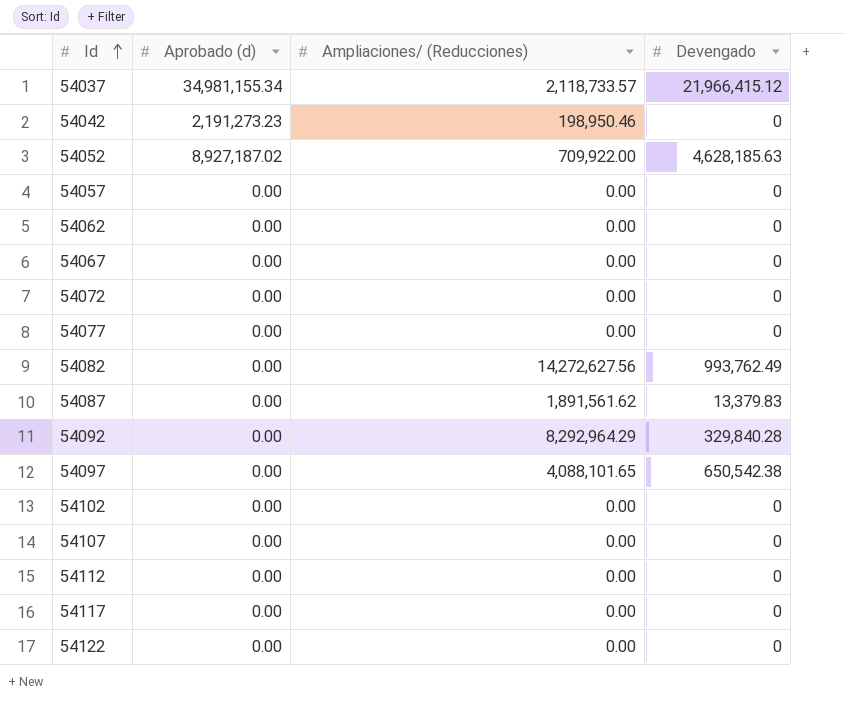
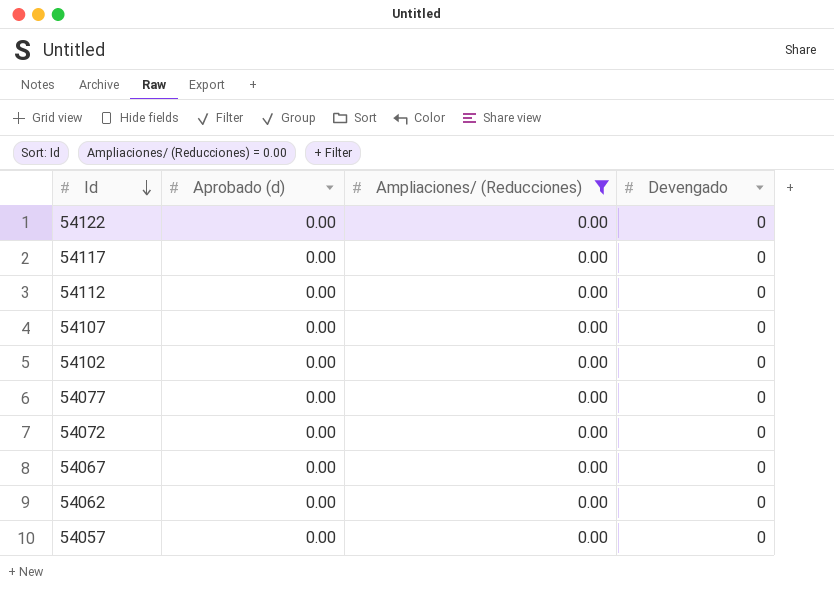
filter: none -> Ampliaciones/ (Reducciones) = 0.00
row order: Id ascending -> Id descending

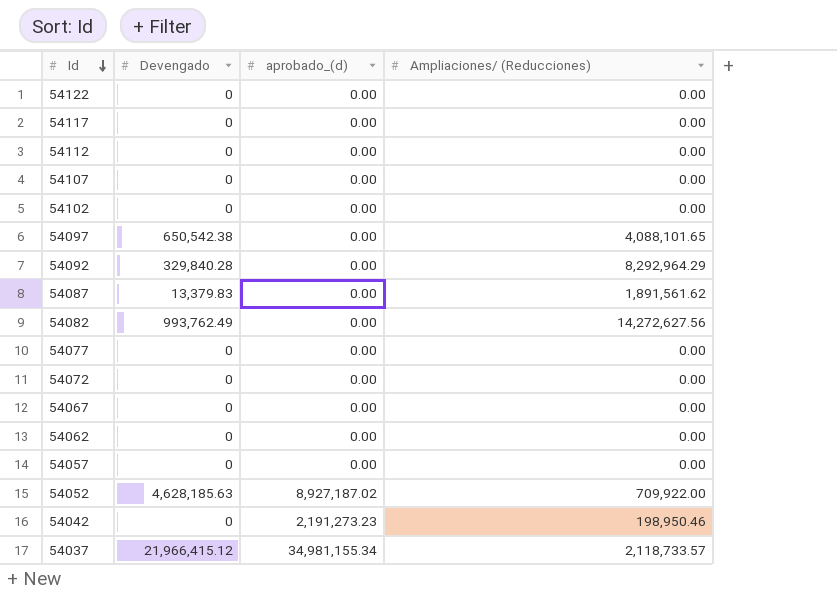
filter: Ampliaciones/ (Reducciones) = 0.00 -> none
column Devengado | position: 4 -> 2
column name: Aprobado (d) -> aprobado_(d)

